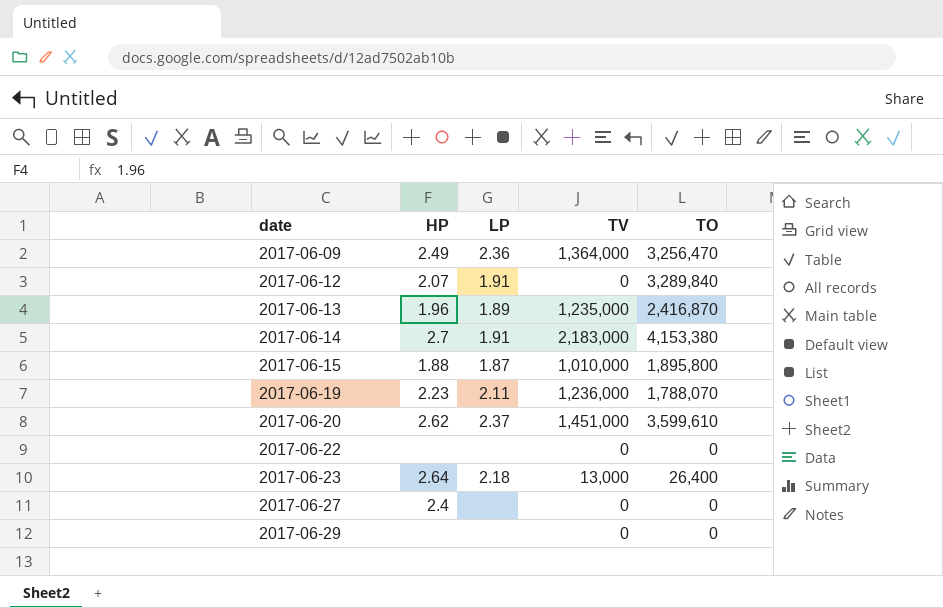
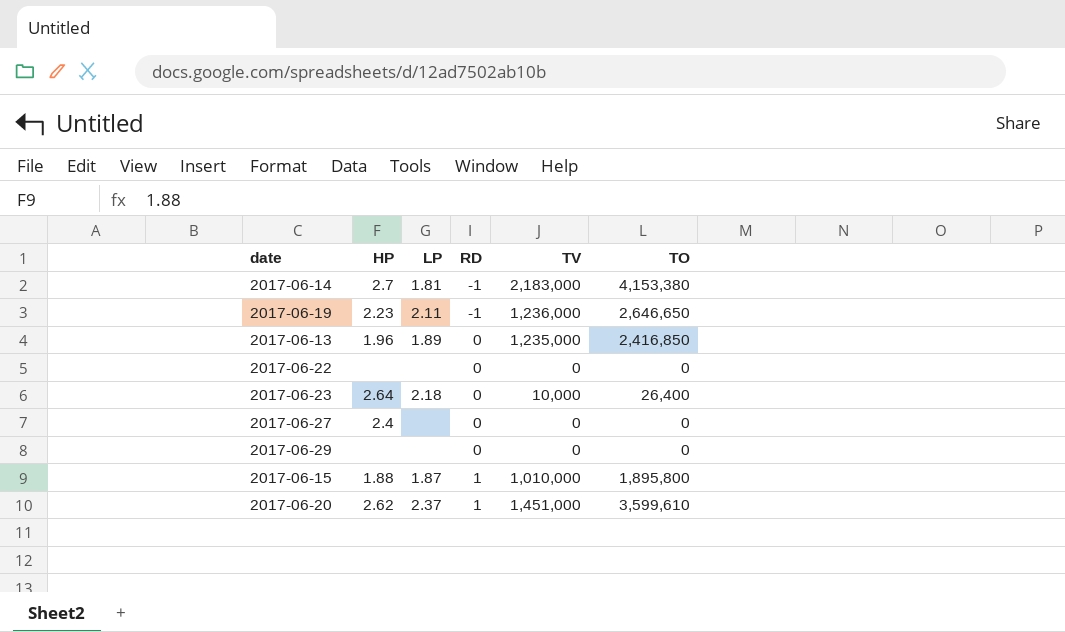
row order: date ascending -> RD ascending
column RD | position: none -> 4
row 2017-06-09: 2.49 | 2.36 | 1,364,000 | 3,256,470 -> none
row 2017-06-12: 2.07 | 1.91 | 0 | 3,289,840 -> none
2017-06-14 | LP: 1.91 -> 1.81
2017-06-19 | TO: 1,788,070 -> 2,646,650
2017-06-13 | TO: 2,416,870 -> 2,416,850
2017-06-23 | TV: 13,000 -> 10,000

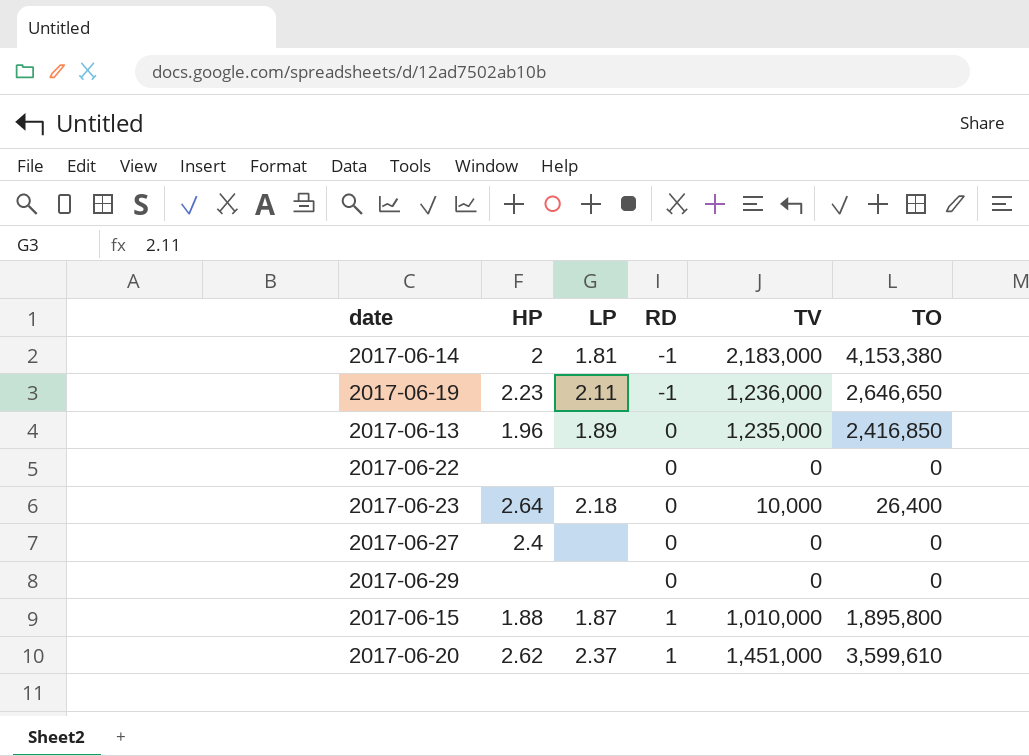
2017-06-14 | HP: 2.7 -> 2

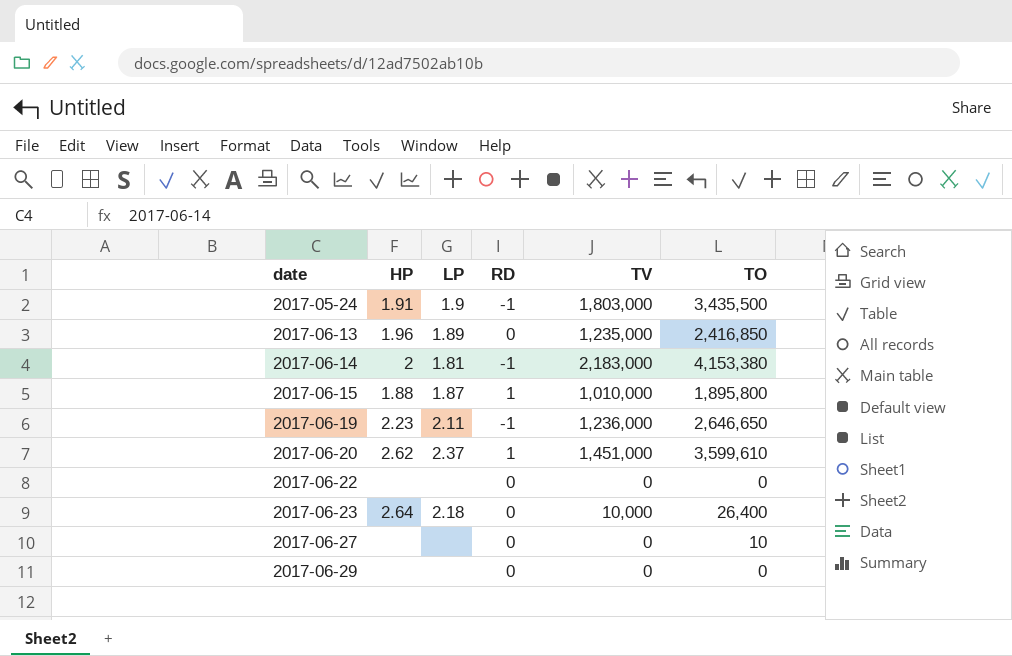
row order: RD ascending -> date ascending
row 2017-05-24: none -> 1.91 | 1.9 | -1 | 1,803,000 | 3,435,500
2017-06-27 | HP: 2.4 -> none
2017-06-27 | TO: 0 -> 10

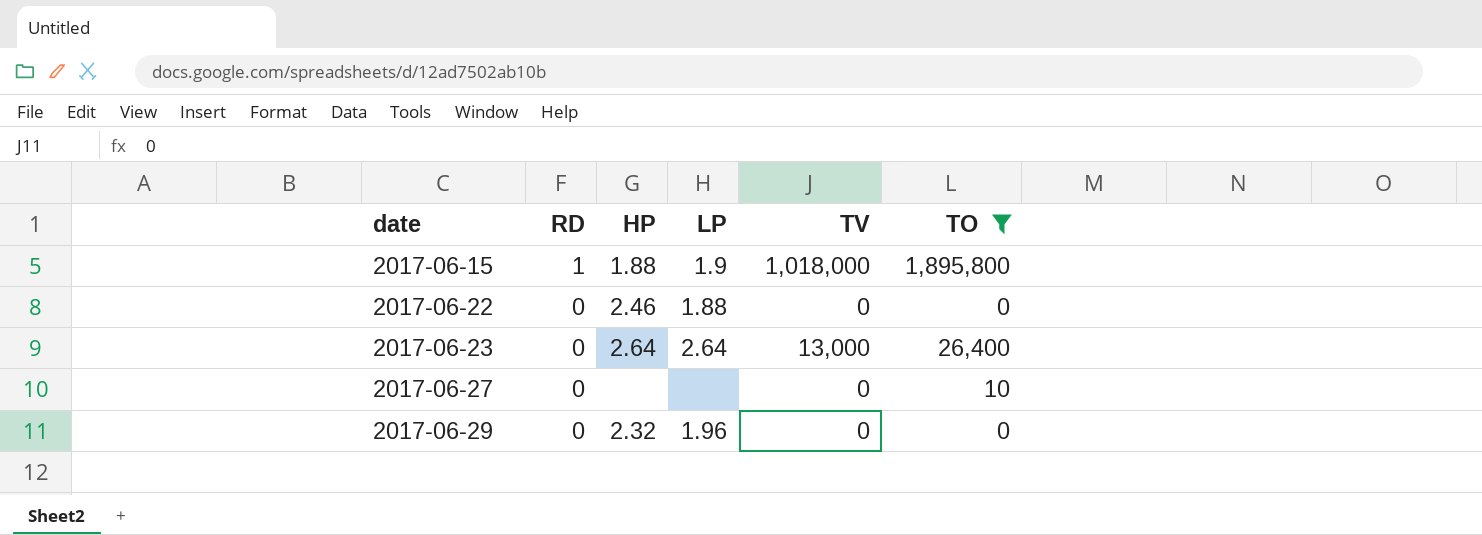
filter: none -> TO <= 1,895,800
column RD | position: 4 -> 2
2017-06-15 | LP: 1.87 -> 1.9
2017-06-15 | TV: 1,010,000 -> 1,018,000
2017-06-22 | HP: none -> 2.46
2017-06-22 | LP: none -> 1.88
2017-06-23 | LP: 2.18 -> 2.64
2017-06-23 | TV: 10,000 -> 13,000
2017-06-29 | HP: none -> 2.32
2017-06-29 | LP: none -> 1.96

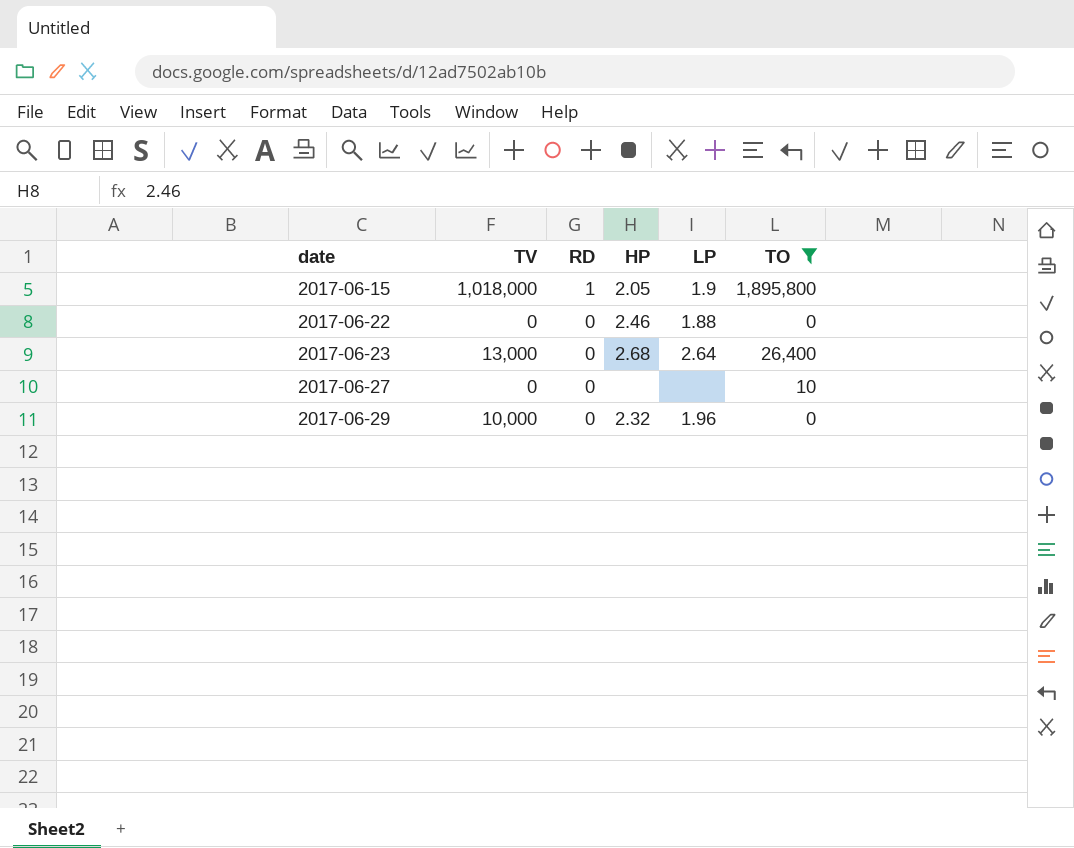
column TV | position: 5 -> 2
2017-06-15 | HP: 1.88 -> 2.05
2017-06-23 | HP: 2.64 -> 2.68
2017-06-29 | TV: 0 -> 10,000

